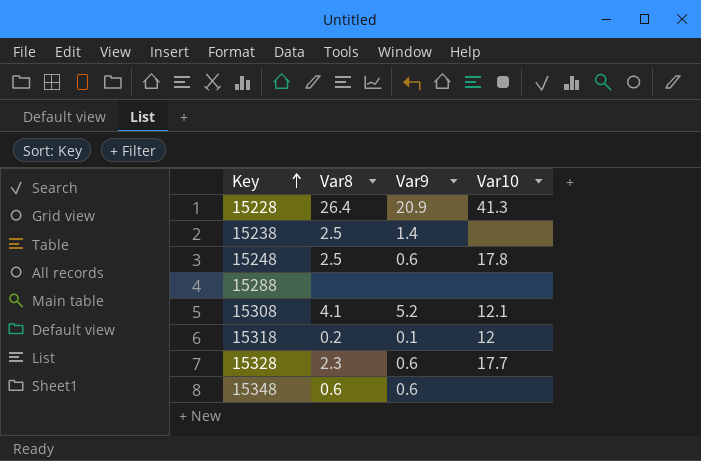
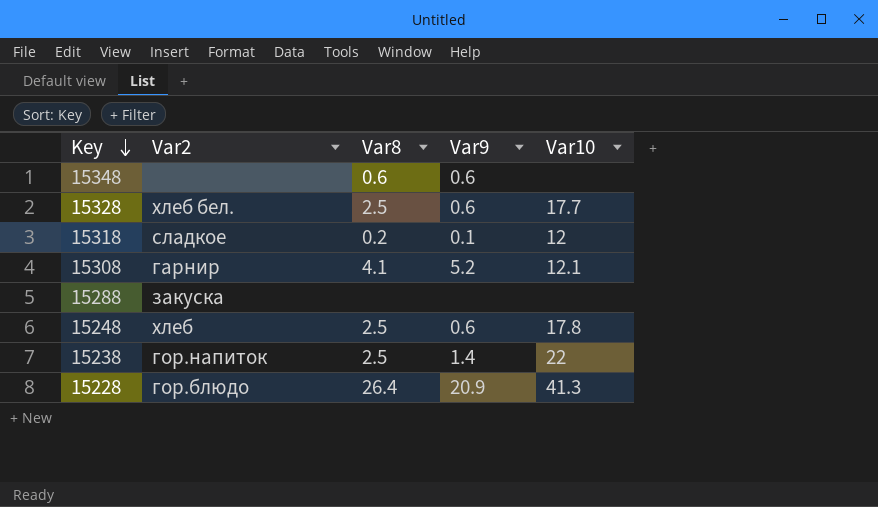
row order: Key ascending -> Key descending
column Var2 | position: none -> 2
15328 | Var8: 2.3 -> 2.5
15238 | Var10: none -> 22

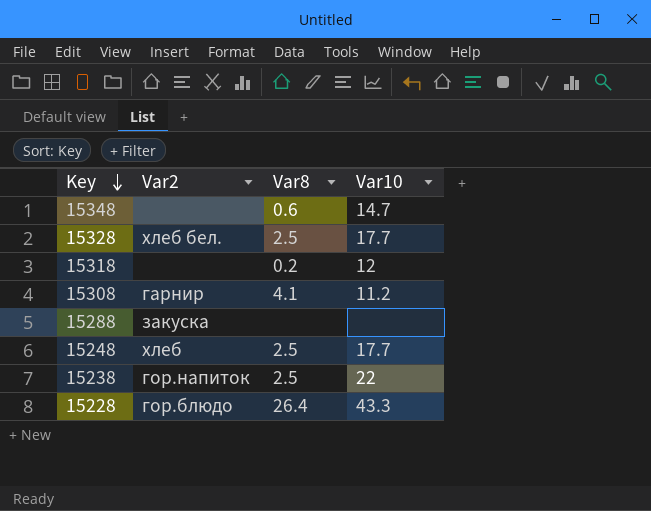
column Var9 | position: 4 -> none
15348 | Var10: none -> 14.7
15318 | Var2: сладкое -> none
15308 | Var10: 12.1 -> 11.2
15248 | Var10: 17.8 -> 17.7
15228 | Var10: 41.3 -> 43.3

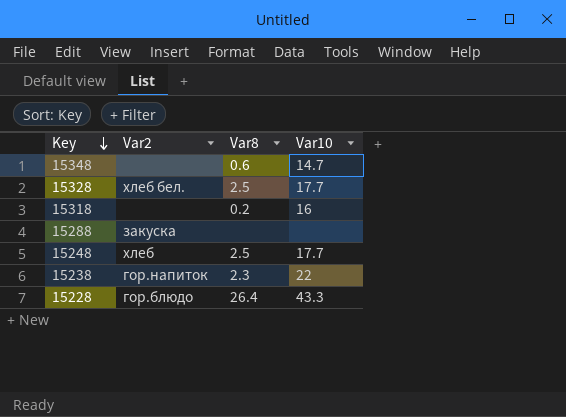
row 15308: гарнир | 4.1 | 11.2 -> none
15318 | Var10: 12 -> 16
15238 | Var8: 2.5 -> 2.3

